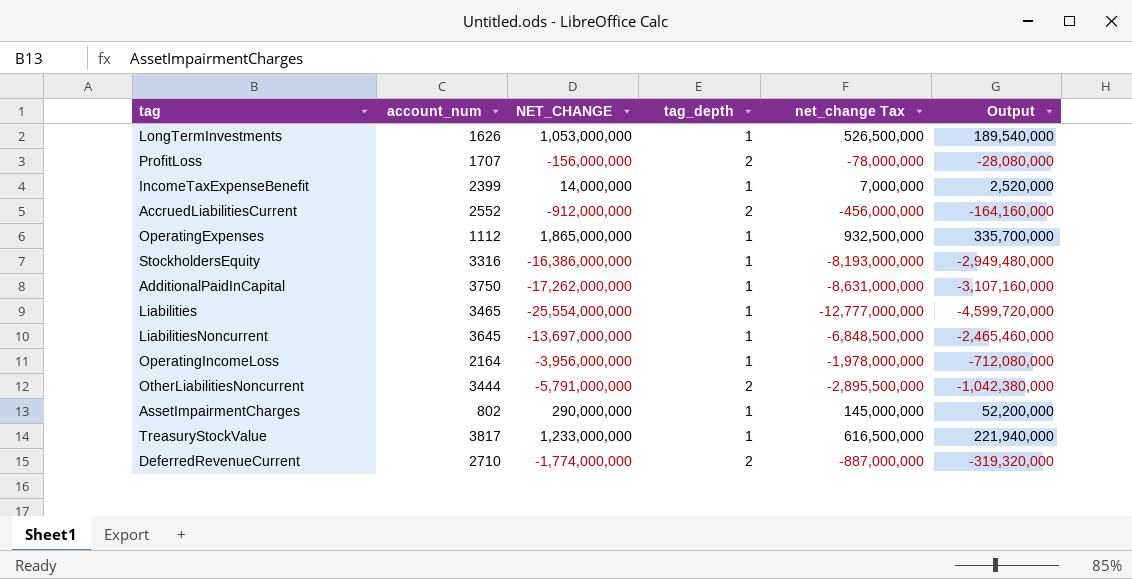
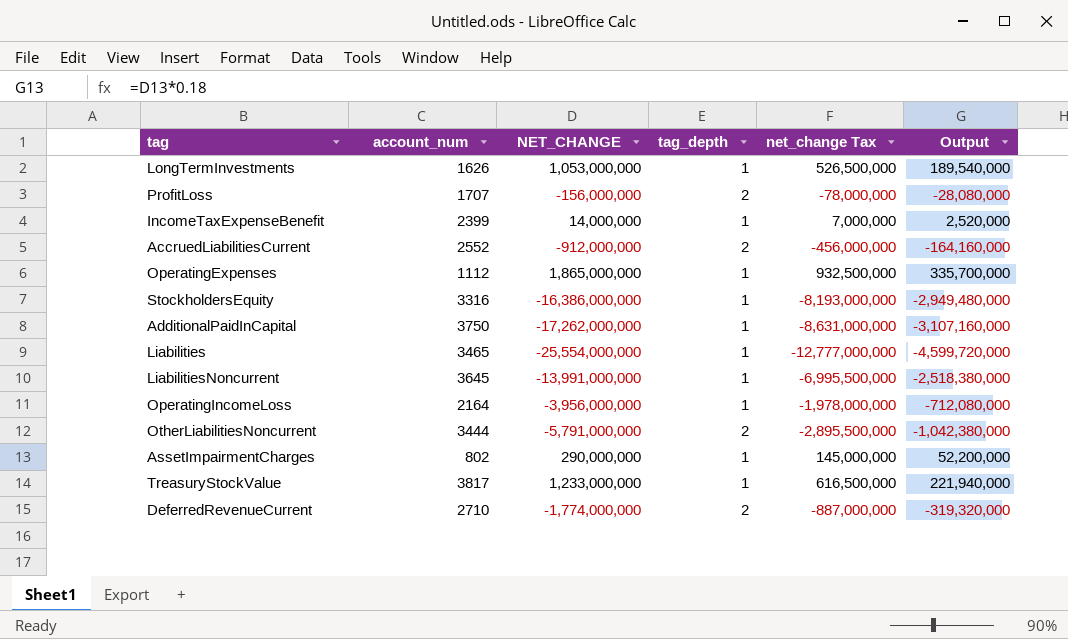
LiabilitiesNoncurrent | NET_CHANGE: -13,697,000,000 -> -13,991,000,000
LiabilitiesNoncurrent | net_change Tax: -6,848,500,000 -> -6,995,500,000
LiabilitiesNoncurrent | Output: -2,465,460,000 -> -2,518,380,000

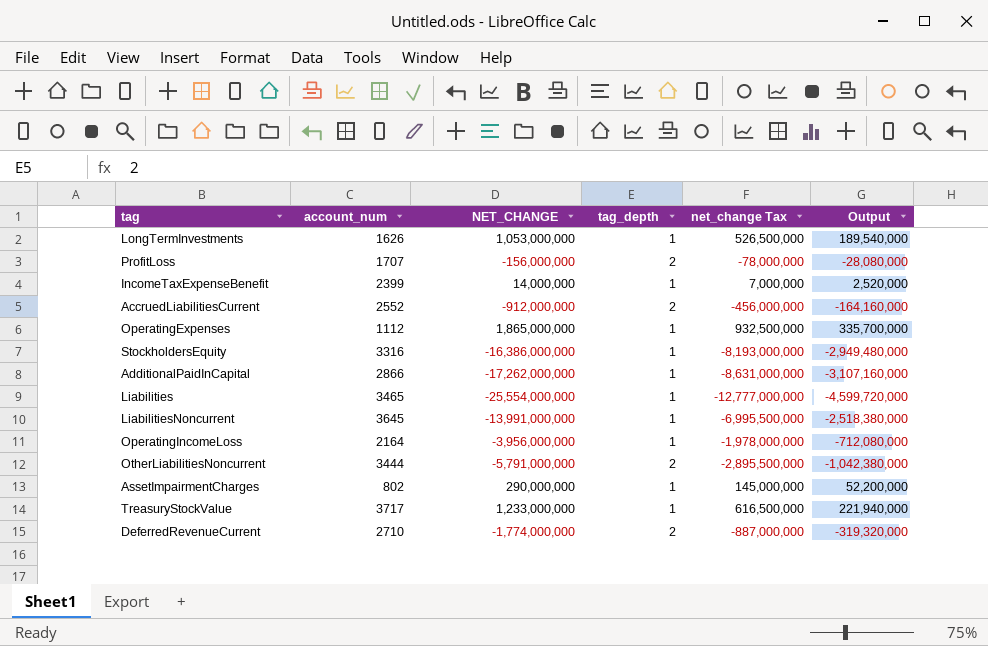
AdditionalPaidInCapital | account_num: 3750 -> 2866
TreasuryStockValue | account_num: 3817 -> 3717

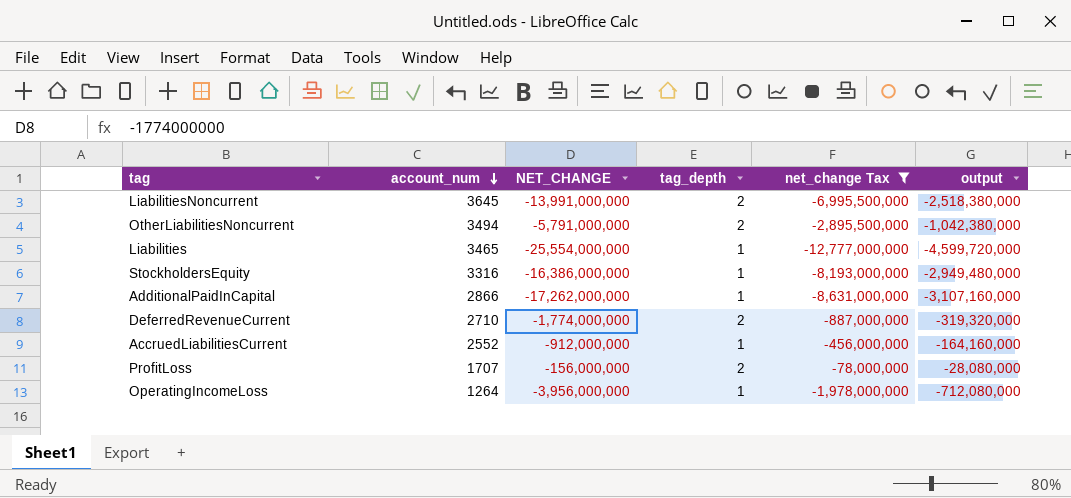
filter: none -> net_change Tax <= -78,000,000
row order: none -> account_num descending
column name: Output -> output
LiabilitiesNoncurrent | tag_depth: 1 -> 2
OtherLiabilitiesNoncurrent | account_num: 3444 -> 3494
AccruedLiabilitiesCurrent | tag_depth: 2 -> 1
OperatingIncomeLoss | account_num: 2164 -> 1264

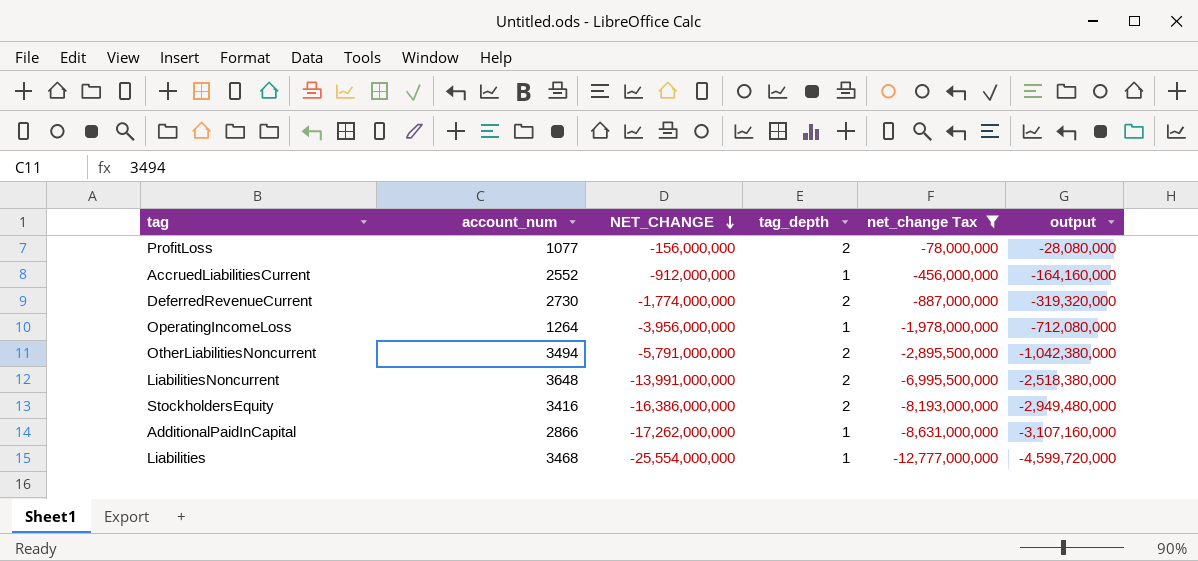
row order: account_num descending -> NET_CHANGE descending
ProfitLoss | account_num: 1707 -> 1077
DeferredRevenueCurrent | account_num: 2710 -> 2730
LiabilitiesNoncurrent | account_num: 3645 -> 3648
StockholdersEquity | account_num: 3316 -> 3416
StockholdersEquity | tag_depth: 1 -> 2
Liabilities | account_num: 3465 -> 3468

